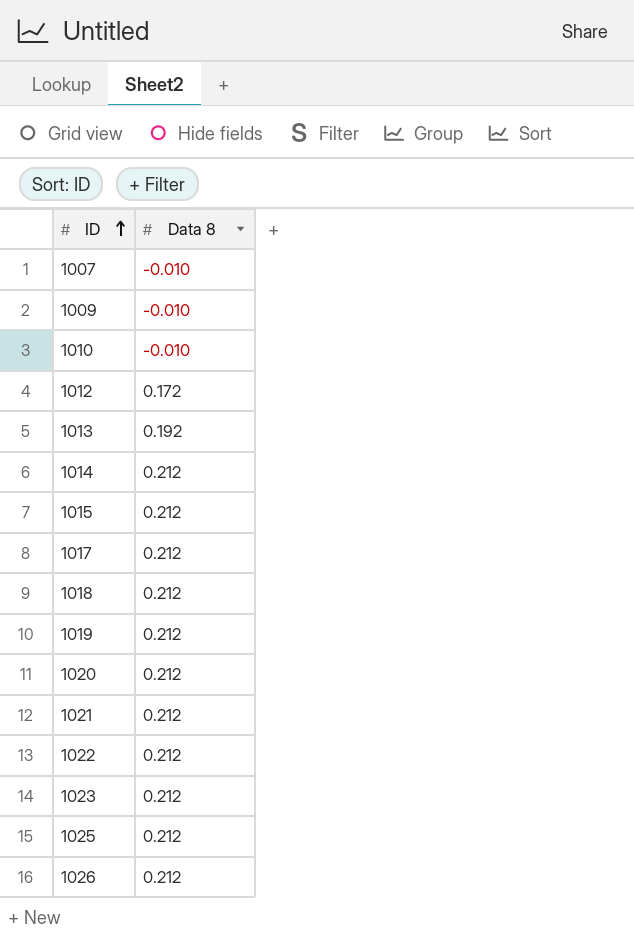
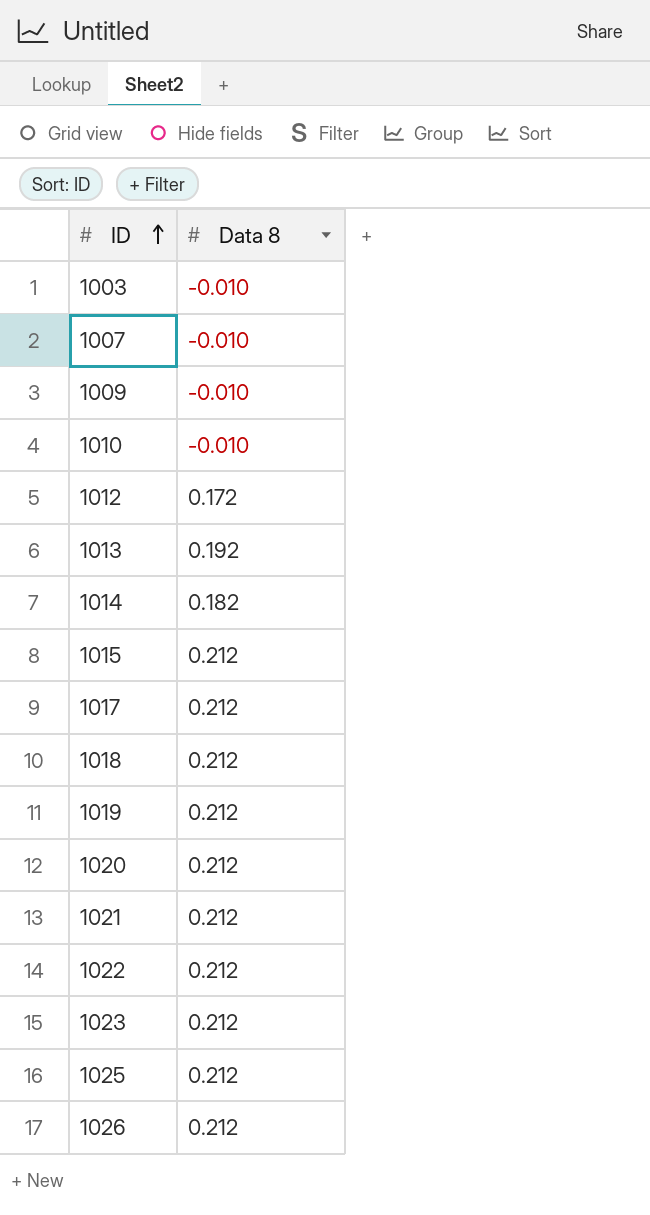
row 1003: none -> -0.010
1014 | Data 8: 0.212 -> 0.182

